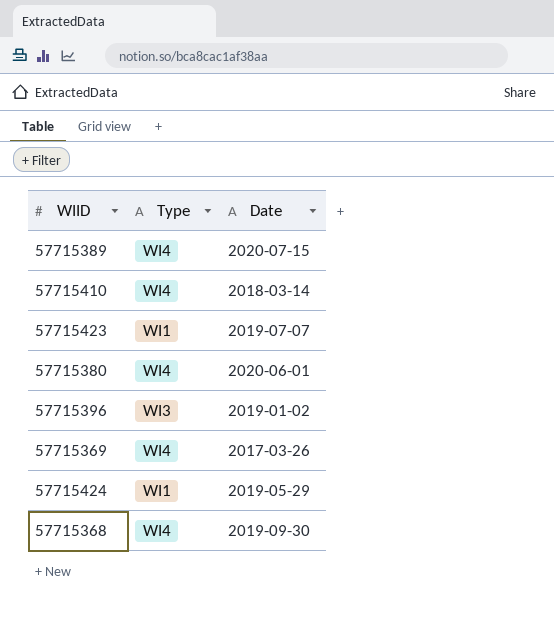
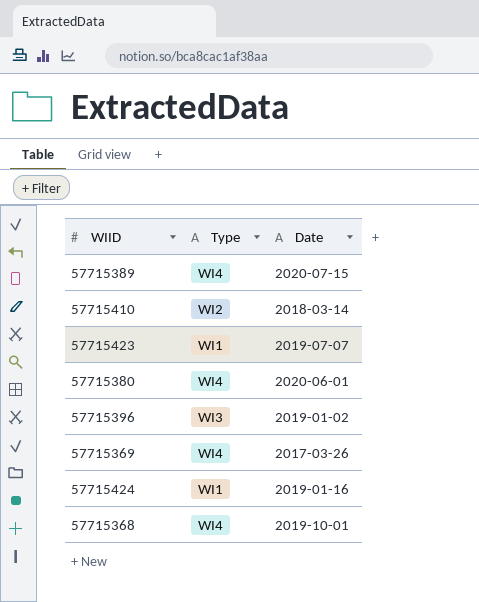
57715410 | Type: WI4 -> WI2
57715424 | Date: 2019-05-29 -> 2019-01-16
57715368 | Date: 2019-09-30 -> 2019-10-01

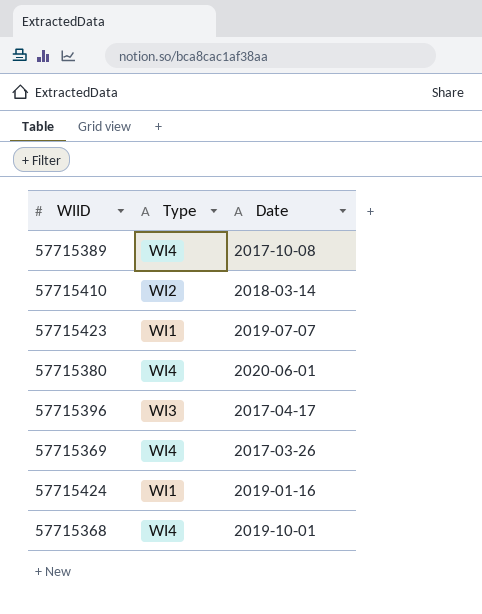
57715389 | Date: 2020-07-15 -> 2017-10-08
57715396 | Date: 2019-01-02 -> 2017-04-17

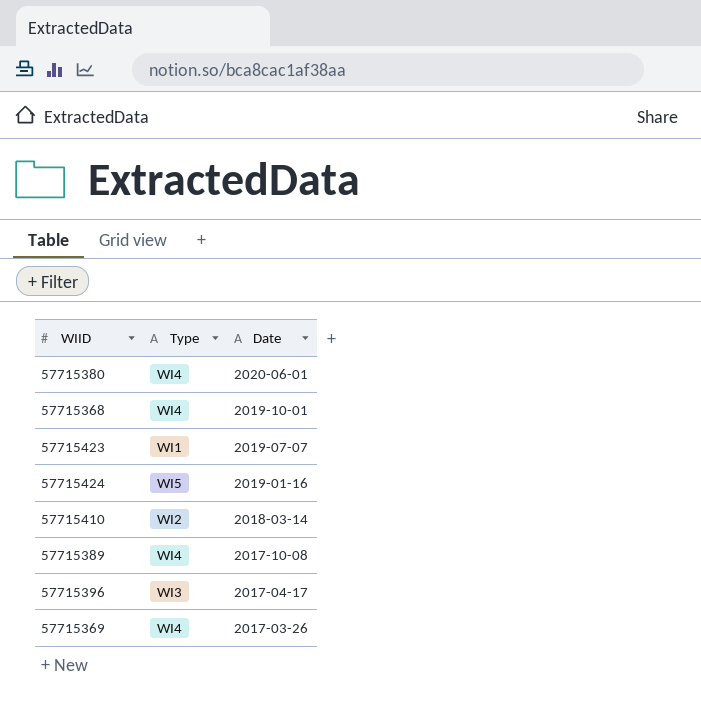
row order: none -> Date descending
57715424 | Type: WI1 -> WI5

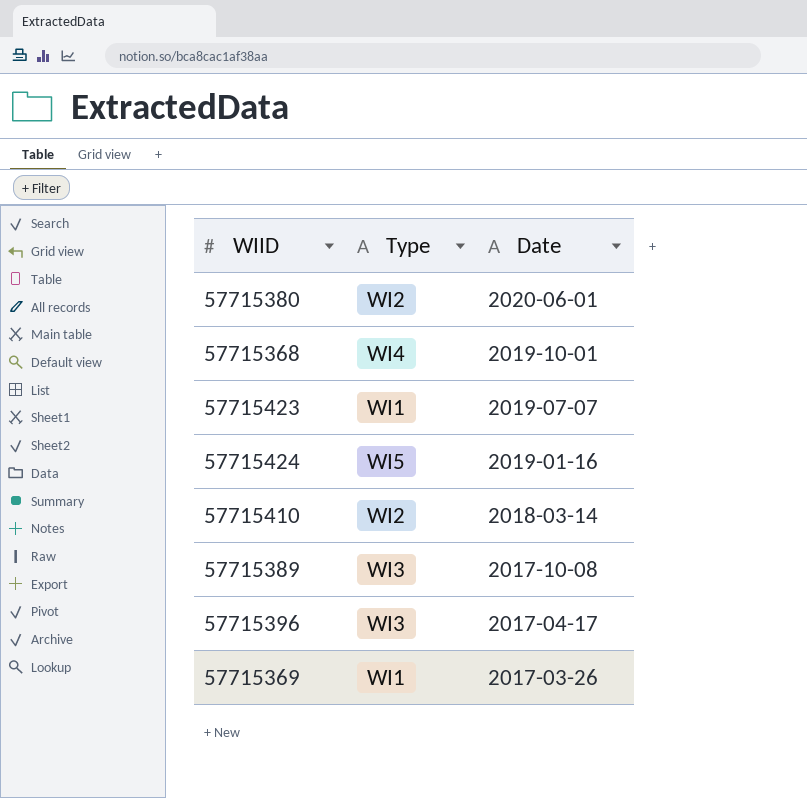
57715380 | Type: WI4 -> WI2
57715389 | Type: WI4 -> WI3
57715369 | Type: WI4 -> WI1

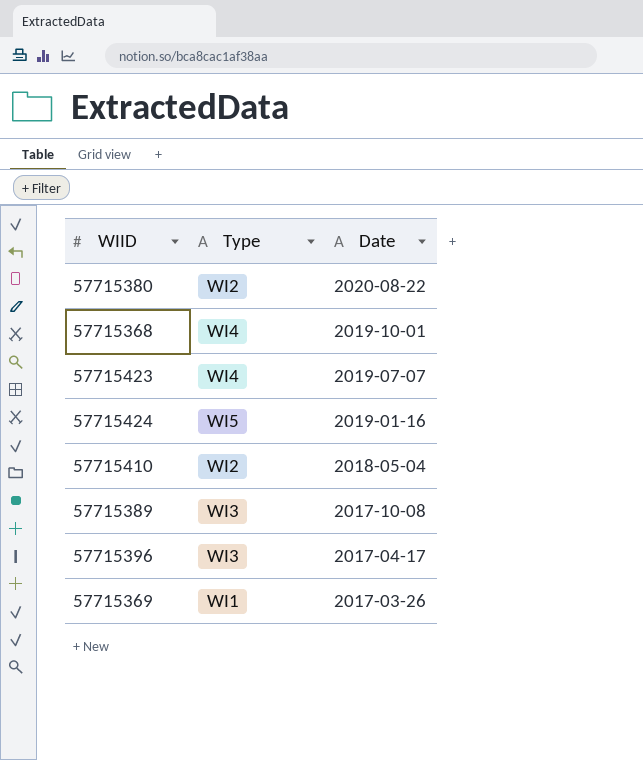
57715380 | Date: 2020-06-01 -> 2020-08-22
57715423 | Type: WI1 -> WI4
57715410 | Date: 2018-03-14 -> 2018-05-04

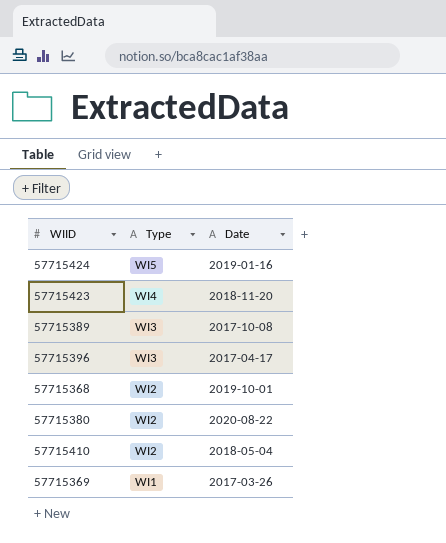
row order: Date descending -> Type descending
57715423 | Date: 2019-07-07 -> 2018-11-20
57715368 | Type: WI4 -> WI2

